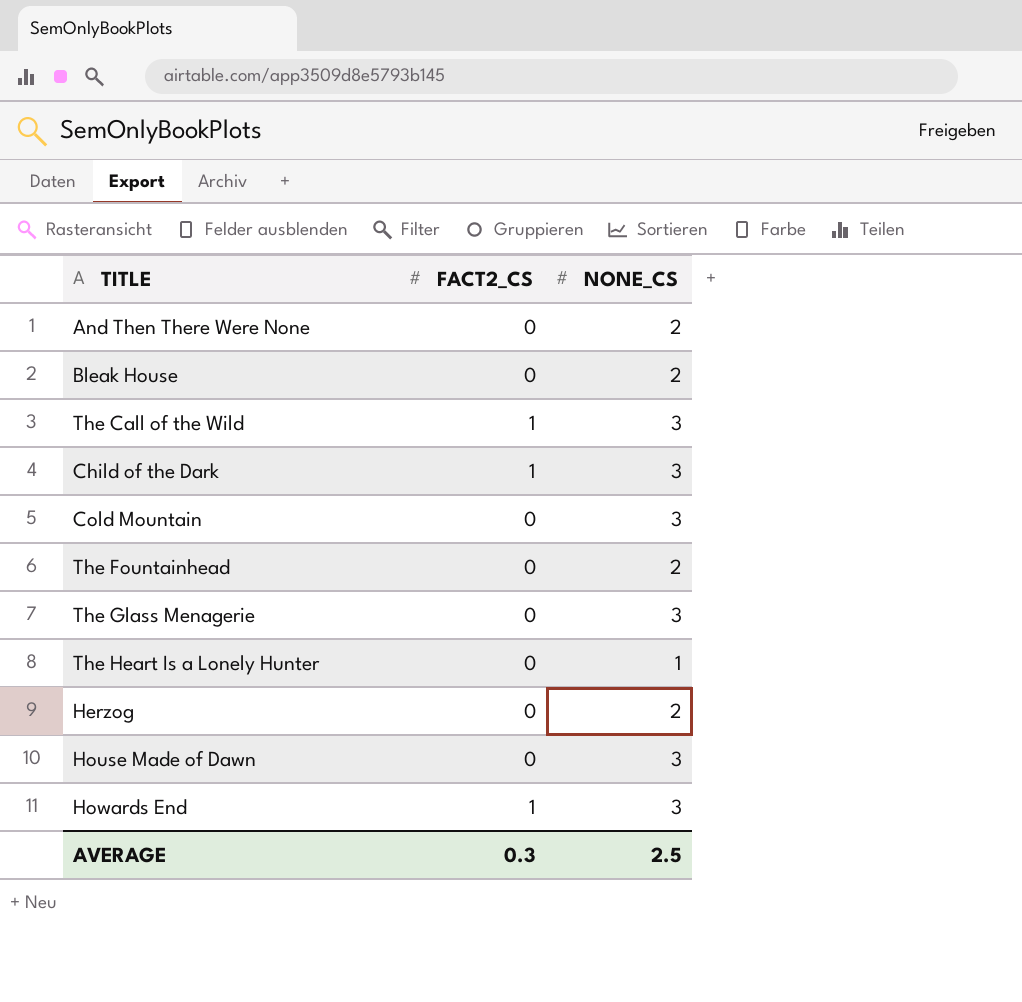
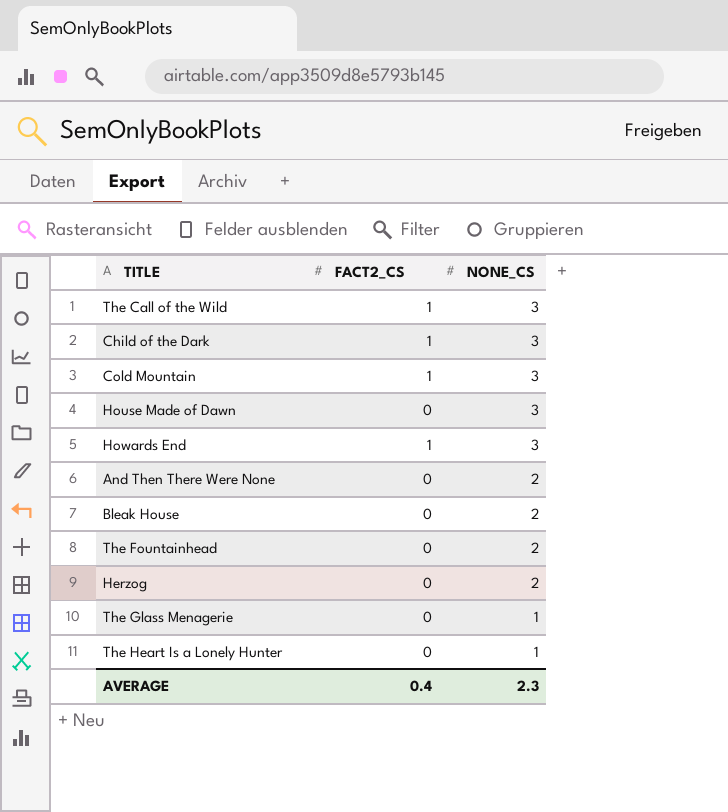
row order: none -> NONE_CS descending
Cold Mountain | FACT2_CS: 0 -> 1
The Glass Menagerie | NONE_CS: 3 -> 1
AVERAGE | FACT2_CS: 0.3 -> 0.4
AVERAGE | NONE_CS: 2.5 -> 2.3

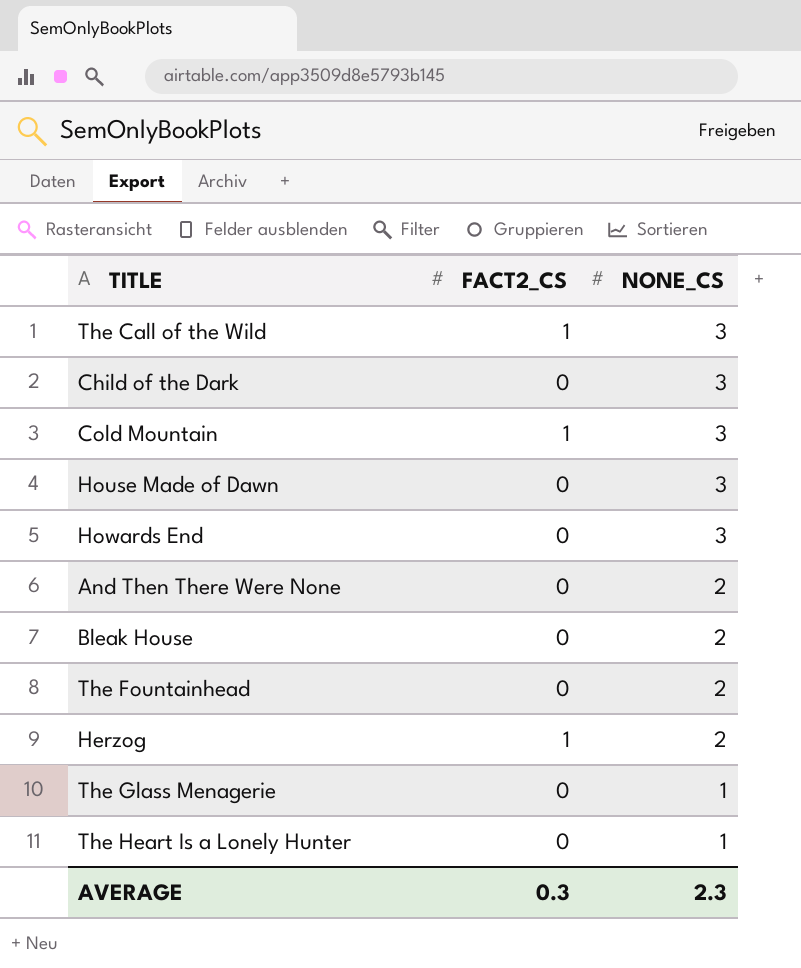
Child of the Dark | FACT2_CS: 1 -> 0
Howards End | FACT2_CS: 1 -> 0
Herzog | FACT2_CS: 0 -> 1
AVERAGE | FACT2_CS: 0.4 -> 0.3

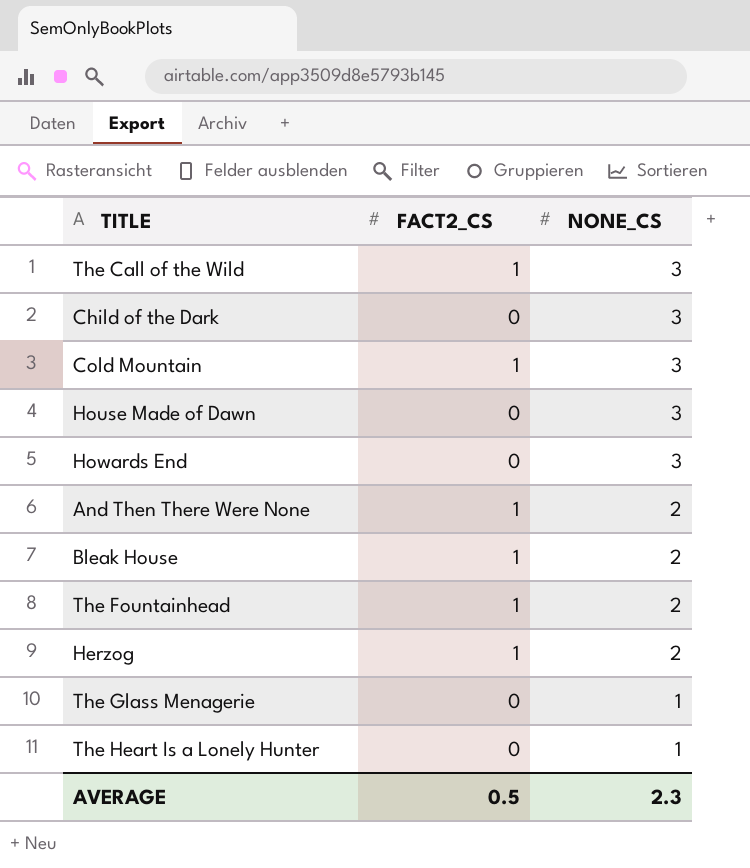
And Then There Were None | FACT2_CS: 0 -> 1
Bleak House | FACT2_CS: 0 -> 1
The Fountainhead | FACT2_CS: 0 -> 1
AVERAGE | FACT2_CS: 0.3 -> 0.5

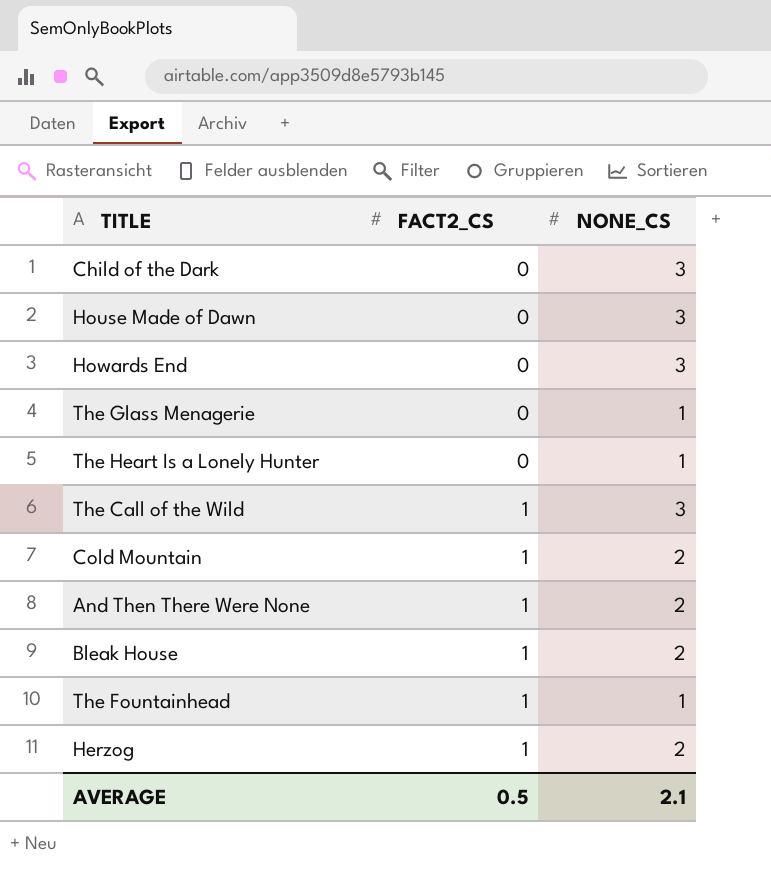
row order: NONE_CS descending -> FACT2_CS ascending
Cold Mountain | NONE_CS: 3 -> 2
The Fountainhead | NONE_CS: 2 -> 1
AVERAGE | NONE_CS: 2.3 -> 2.1

